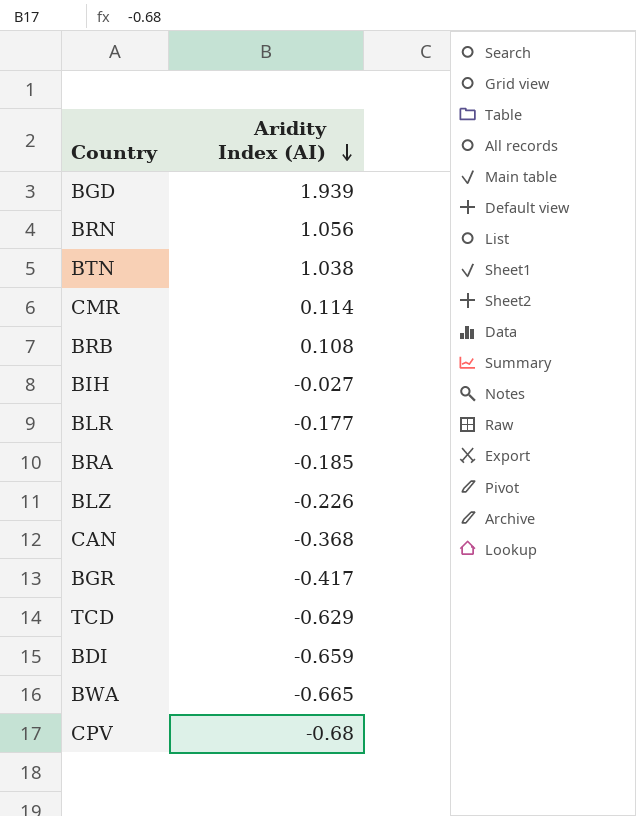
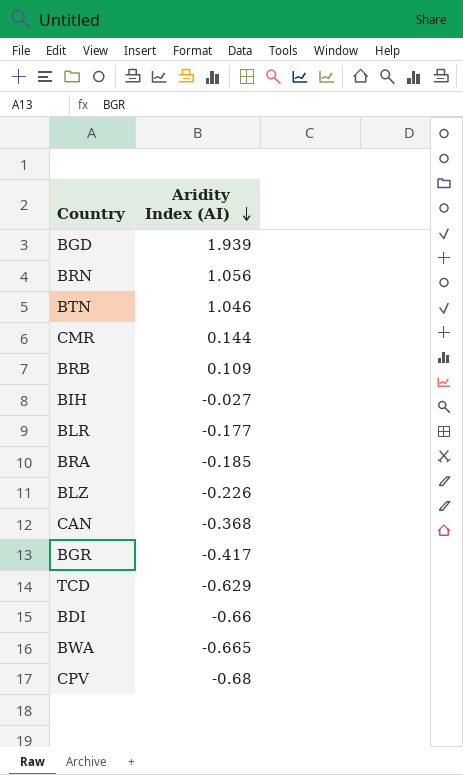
BTN | Aridity Index (AI): 1.038 -> 1.046
CMR | Aridity Index (AI): 0.114 -> 0.144
BRB | Aridity Index (AI): 0.108 -> 0.109
BDI | Aridity Index (AI): -0.659 -> -0.66

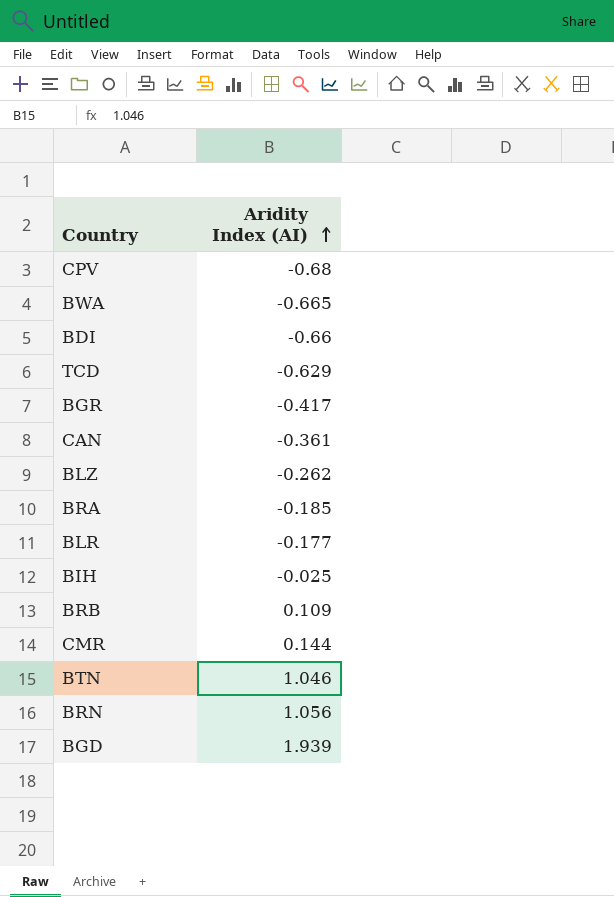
row order: Aridity Index (AI) descending -> Aridity Index (AI) ascending
CAN | Aridity Index (AI): -0.368 -> -0.361
BLZ | Aridity Index (AI): -0.226 -> -0.262
BIH | Aridity Index (AI): -0.027 -> -0.025

